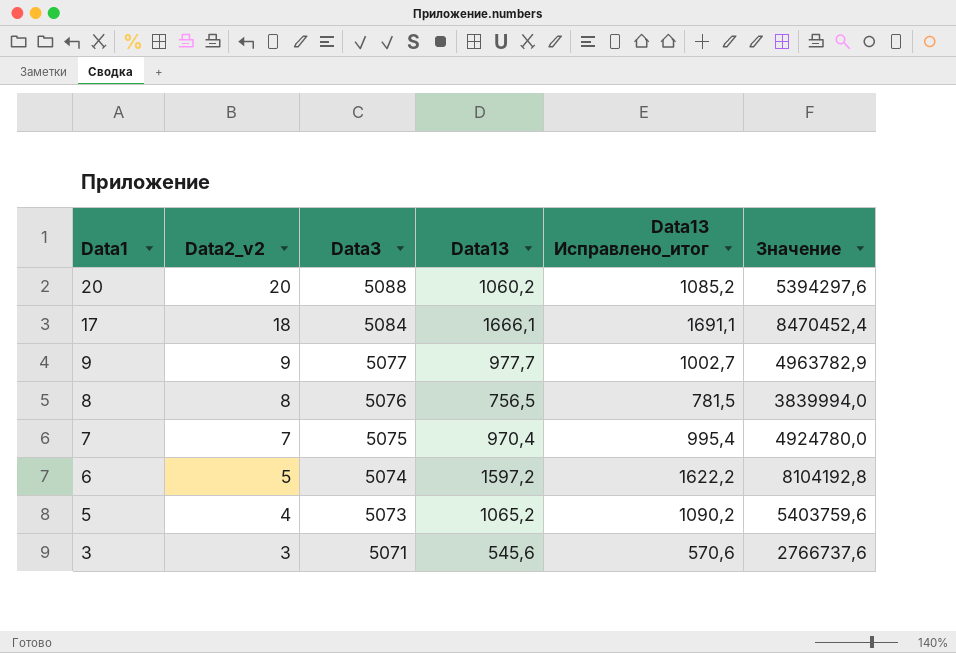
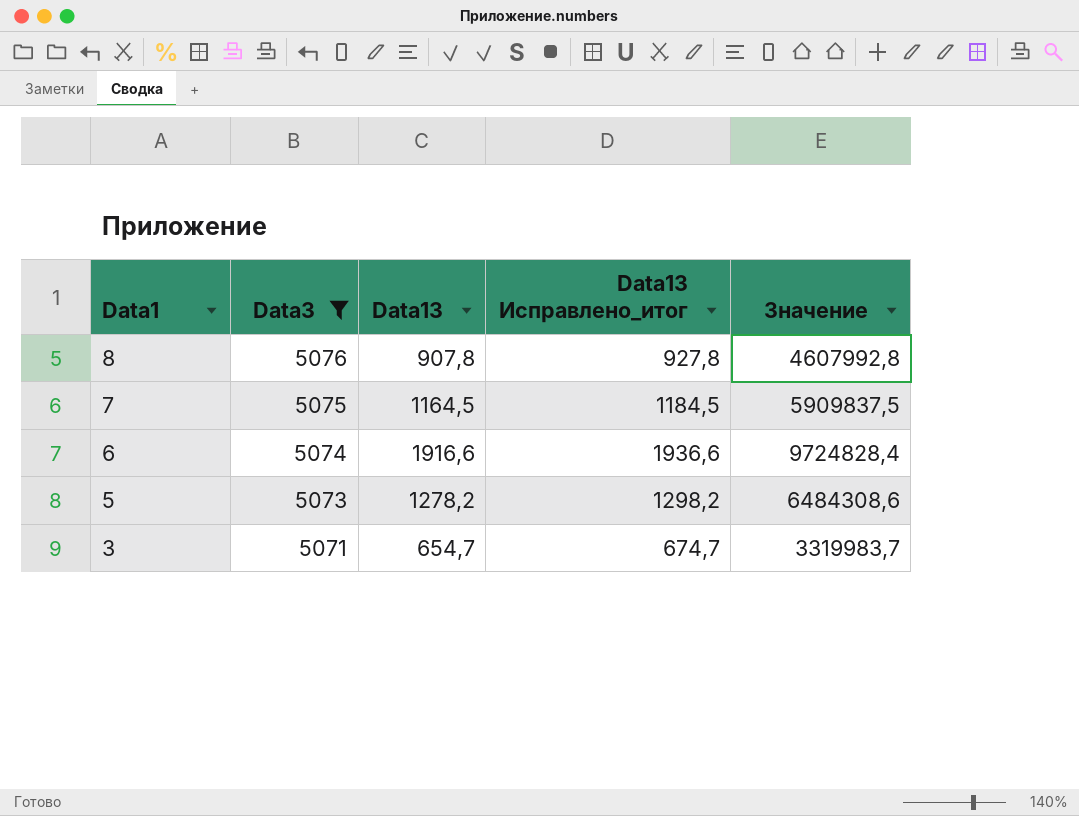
filter: none -> Data3 <= 5076
column Data2_v2 | position: 2 -> none
column Data13 Исправлено_итог | formula: [Data13] + 25 -> [Data13] + 20
8 | Data13: 756,5 -> 907,8
8 | Значение: 3839994,0 -> 4607992,8
7 | Data13: 970,4 -> 1164,5
7 | Значение: 4924780,0 -> 5909837,5
6 | Data13: 1597,2 -> 1916,6
6 | Значение: 8104192,8 -> 9724828,4
5 | Data13: 1065,2 -> 1278,2
5 | Значение: 5403759,6 -> 6484308,6
3 | Data13: 545,6 -> 654,7
3 | Значение: 2766737,6 -> 3319983,7

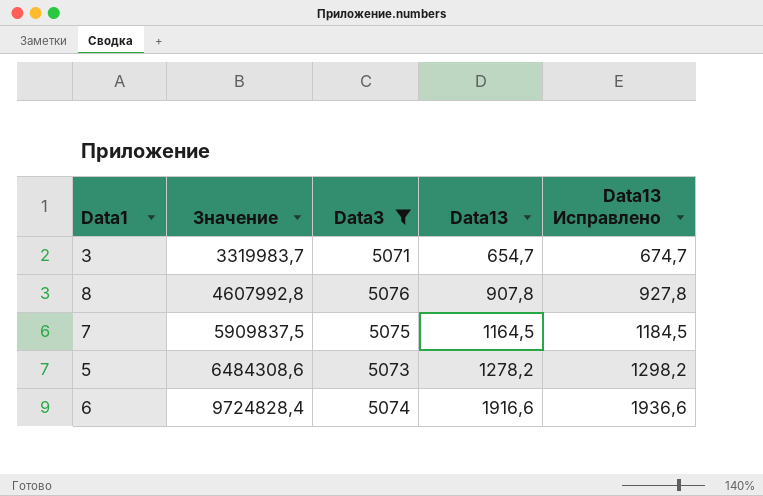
row order: Data1 descending -> Значение ascending
column Значение | position: 5 -> 2
column name: Data13 Исправлено_итог -> Data13 Исправлено

